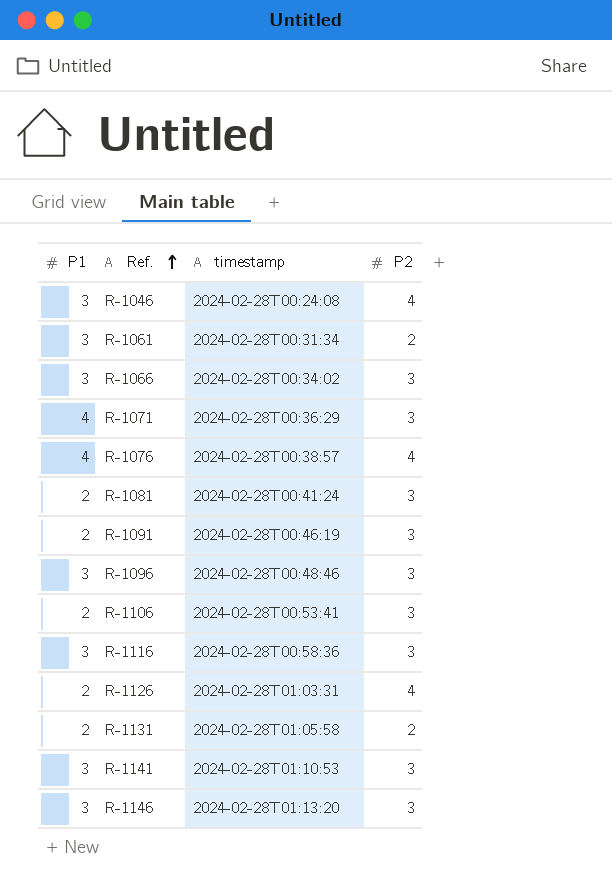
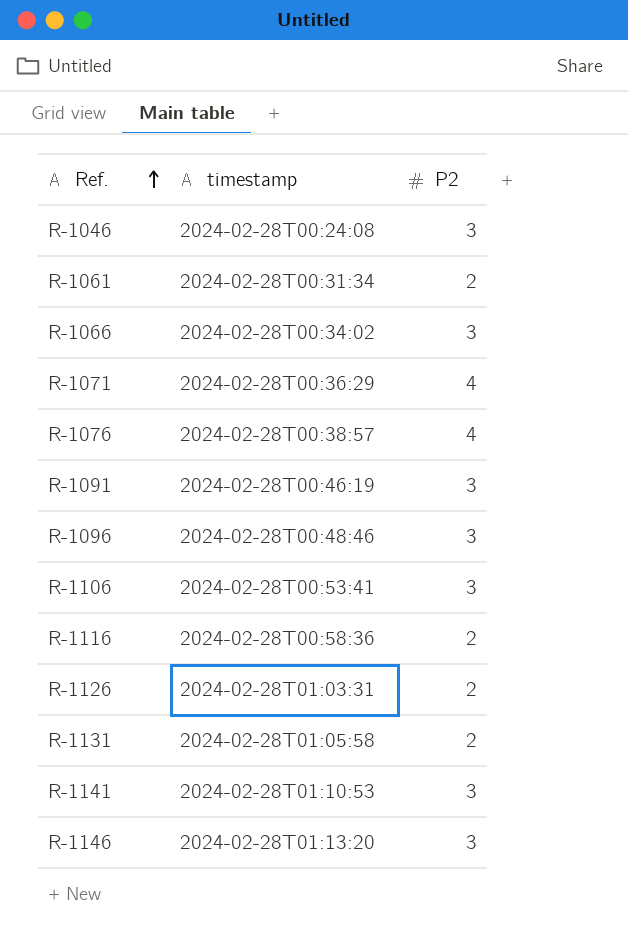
column P1 | position: 1 -> none
row R-1081: 2 | 2024-02-28T00:41:24 | 3 -> none
R-1046 | P2: 4 -> 3
R-1071 | P2: 3 -> 4
R-1116 | P2: 3 -> 2
R-1126 | P2: 4 -> 2

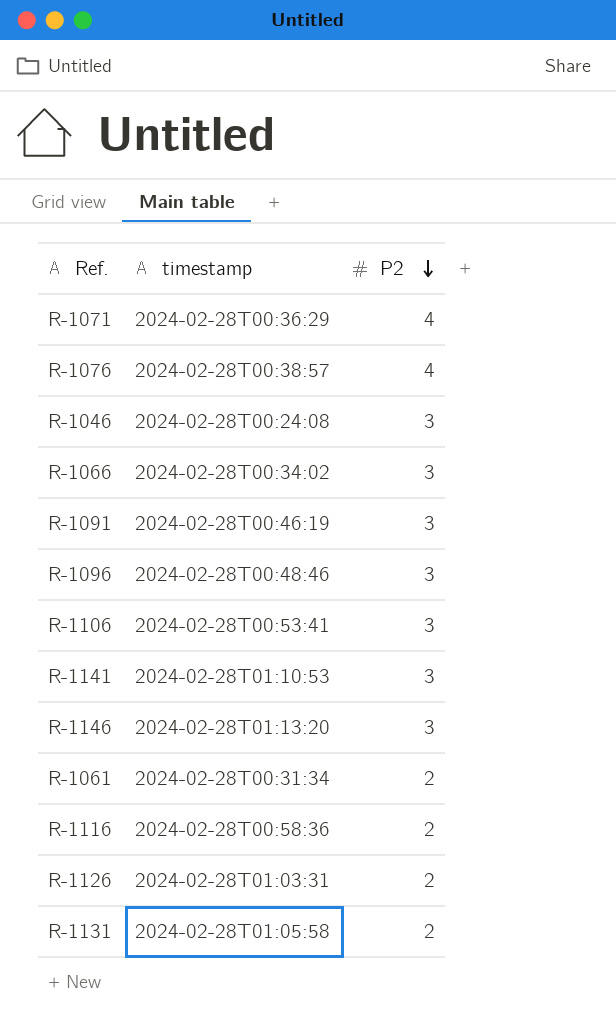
row order: Ref. ascending -> P2 descending

